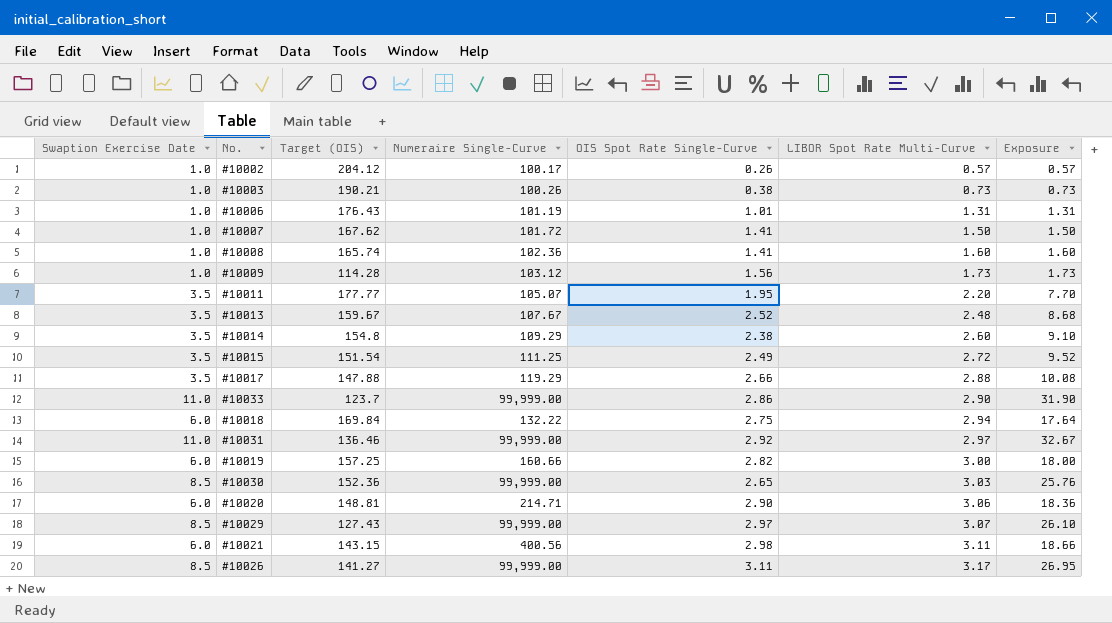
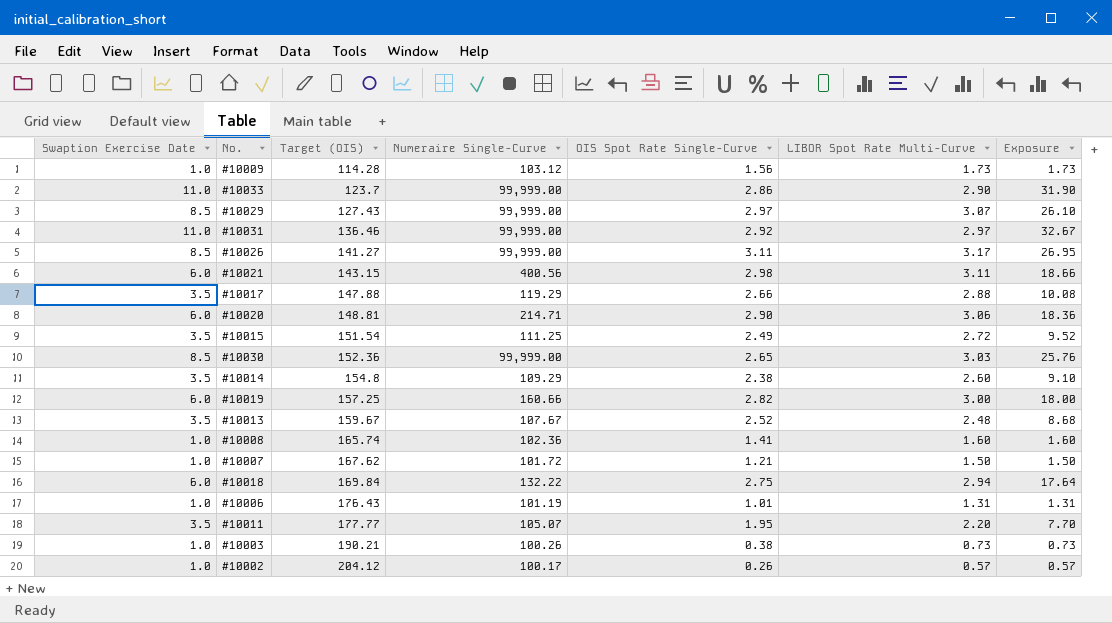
row order: LIBOR Spot Rate Multi-Curve ascending -> Target (OIS) ascending
#10007 | OIS Spot Rate Single-Curve: 1.41 -> 1.21

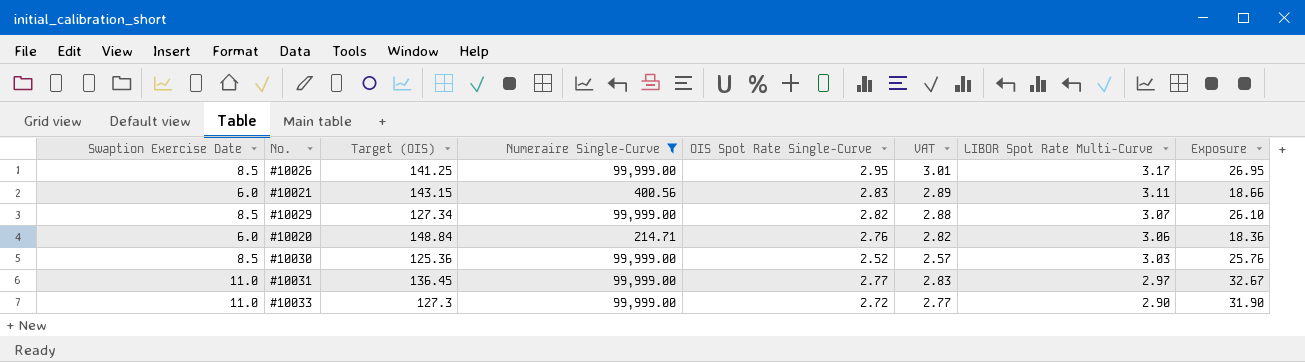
filter: none -> Numeraire Single-Curve >= 214.71
row order: Target (OIS) ascending -> LIBOR Spot Rate Multi-Curve descending
column VAT | formula: none -> [OIS Spot Rate Single-Curve] * 1.02
#10026 | Target (OIS): 141.27 -> 141.25
#10026 | OIS Spot Rate Single-Curve: 3.11 -> 2.95
#10021 | OIS Spot Rate Single-Curve: 2.98 -> 2.83
#10029 | Target (OIS): 127.43 -> 127.34
#10029 | OIS Spot Rate Single-Curve: 2.97 -> 2.82
#10020 | Target (OIS): 148.81 -> 148.84
#10020 | OIS Spot Rate Single-Curve: 2.90 -> 2.76
#10030 | Target (OIS): 152.36 -> 125.36
#10030 | OIS Spot Rate Single-Curve: 2.65 -> 2.52
#10031 | Target (OIS): 136.46 -> 136.45
#10031 | OIS Spot Rate Single-Curve: 2.92 -> 2.77
#10033 | Target (OIS): 123.7 -> 127.3
#10033 | OIS Spot Rate Single-Curve: 2.86 -> 2.72

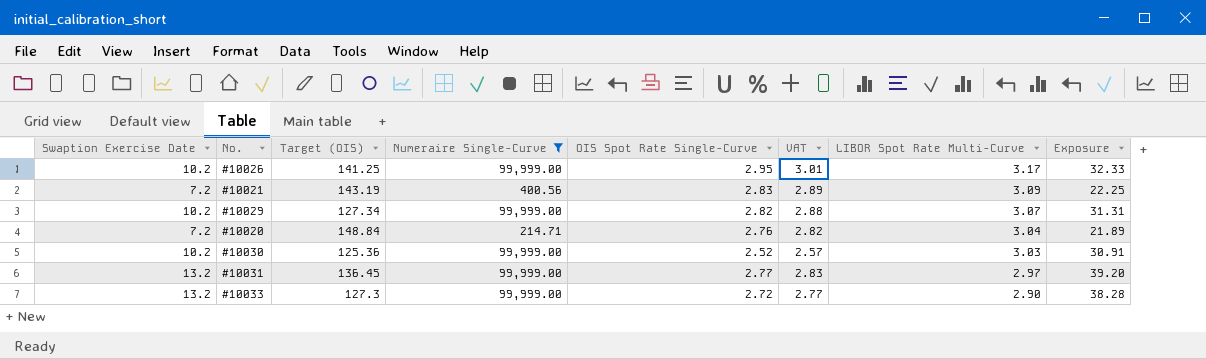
#10026 | Swaption Exercise Date: 8.5 -> 10.2
#10026 | Exposure: 26.95 -> 32.33
#10021 | Swaption Exercise Date: 6.0 -> 7.2
#10021 | Target (OIS): 143.15 -> 143.19
#10021 | LIBOR Spot Rate Multi-Curve: 3.11 -> 3.09
#10021 | Exposure: 18.66 -> 22.25
#10029 | Swaption Exercise Date: 8.5 -> 10.2
#10029 | Exposure: 26.10 -> 31.31
#10020 | Swaption Exercise Date: 6.0 -> 7.2
#10020 | LIBOR Spot Rate Multi-Curve: 3.06 -> 3.04
#10020 | Exposure: 18.36 -> 21.89
#10030 | Swaption Exercise Date: 8.5 -> 10.2
#10030 | Exposure: 25.76 -> 30.91
#10031 | Swaption Exercise Date: 11.0 -> 13.2
#10031 | Exposure: 32.67 -> 39.20
#10033 | Swaption Exercise Date: 11.0 -> 13.2
#10033 | Exposure: 31.90 -> 38.28

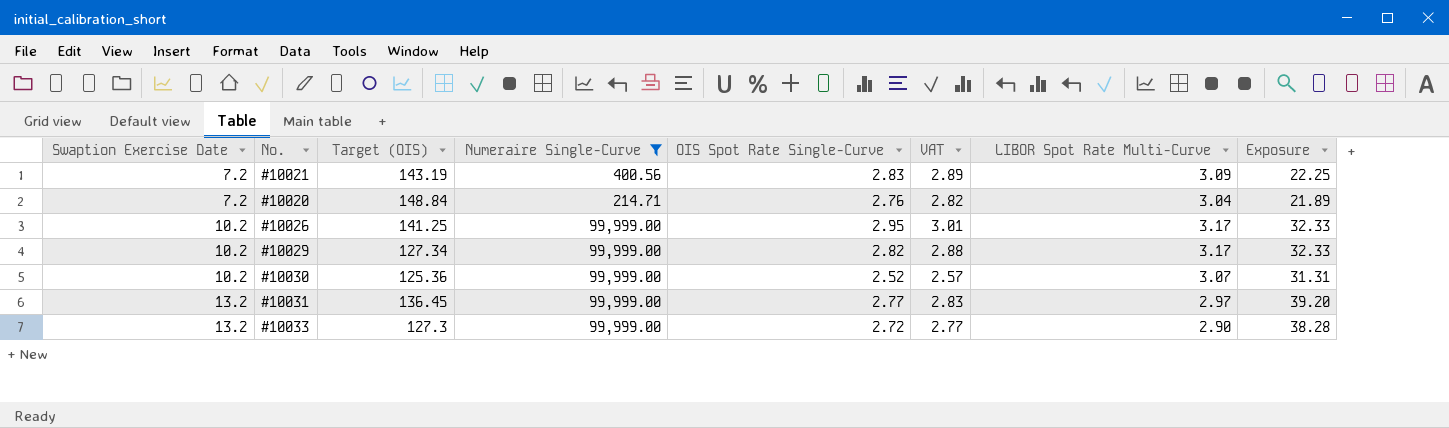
row order: LIBOR Spot Rate Multi-Curve descending -> Swaption Exercise Date ascending
#10029 | LIBOR Spot Rate Multi-Curve: 3.07 -> 3.17
#10029 | Exposure: 31.31 -> 32.33
#10030 | LIBOR Spot Rate Multi-Curve: 3.03 -> 3.07
#10030 | Exposure: 30.91 -> 31.31

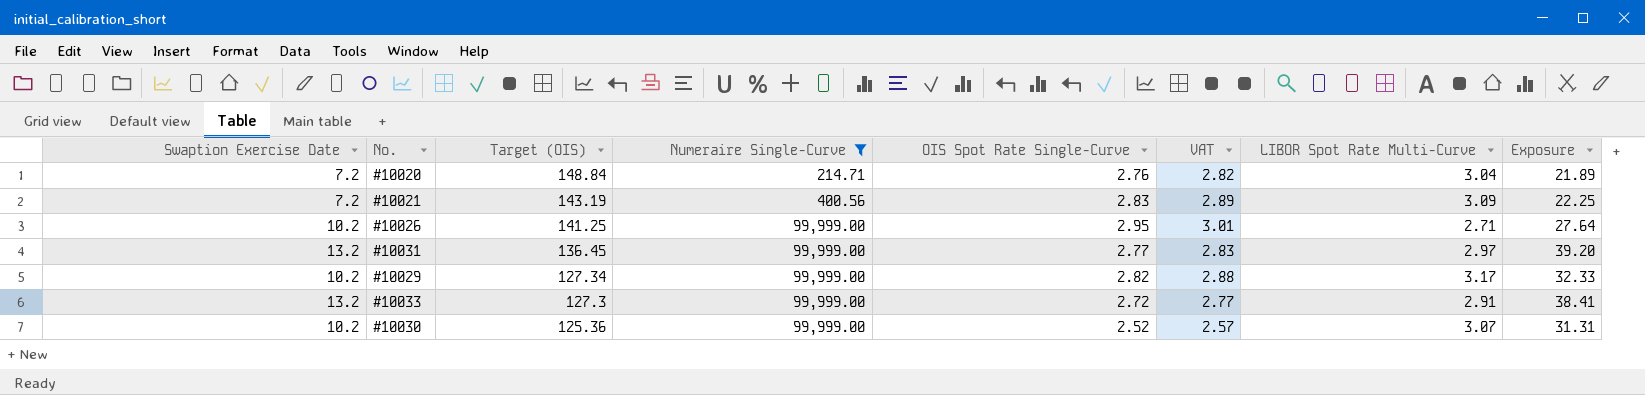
row order: Swaption Exercise Date ascending -> Target (OIS) descending
#10026 | LIBOR Spot Rate Multi-Curve: 3.17 -> 2.71
#10026 | Exposure: 32.33 -> 27.64
#10033 | LIBOR Spot Rate Multi-Curve: 2.90 -> 2.91
#10033 | Exposure: 38.28 -> 38.41

